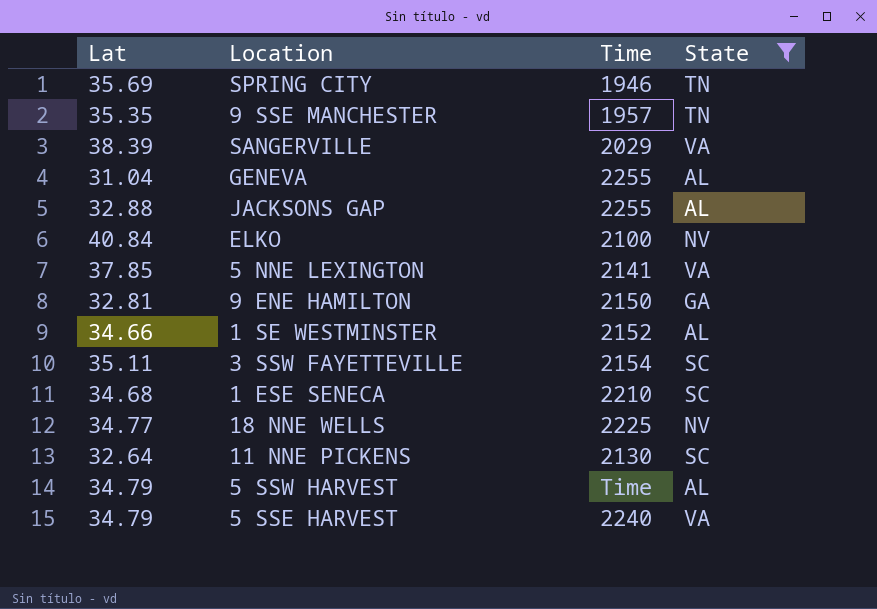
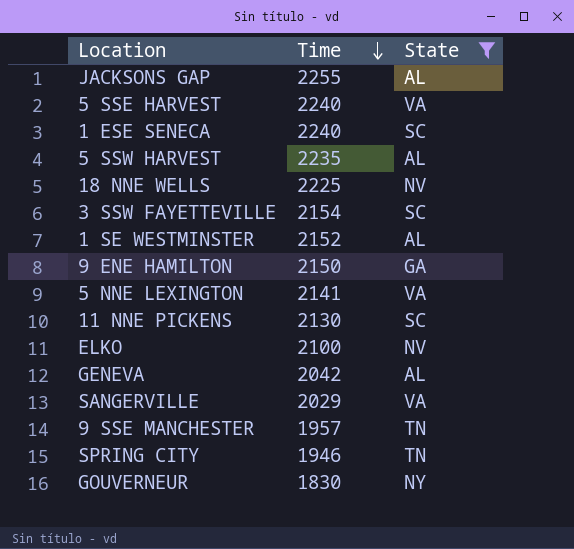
row order: none -> Time descending
column Lat | position: 1 -> none
1 ESE SENECA | Time: 2210 -> 2240
5 SSW HARVEST | Time: Time -> 2235
GENEVA | Time: 2255 -> 2042
row GOUVERNEUR: none -> 1830 | NY

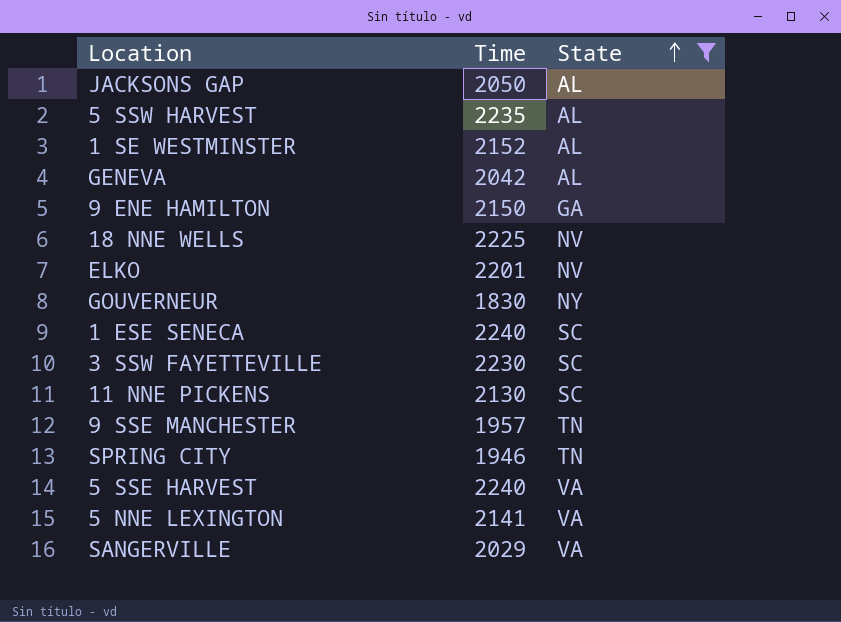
row order: Time descending -> State ascending
JACKSONS GAP | Time: 2255 -> 2050
ELKO | Time: 2100 -> 2201
3 SSW FAYETTEVILLE | Time: 2154 -> 2230

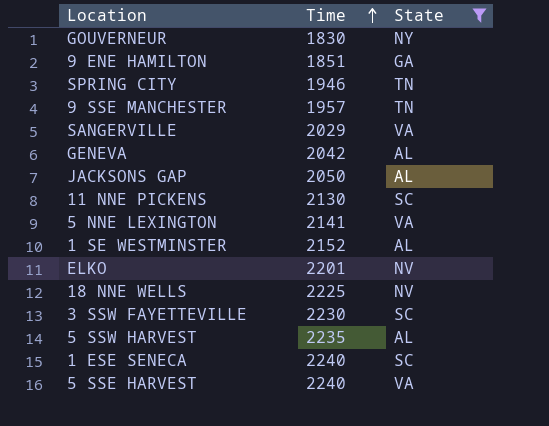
row order: State ascending -> Time ascending
9 ENE HAMILTON | Time: 2150 -> 1851

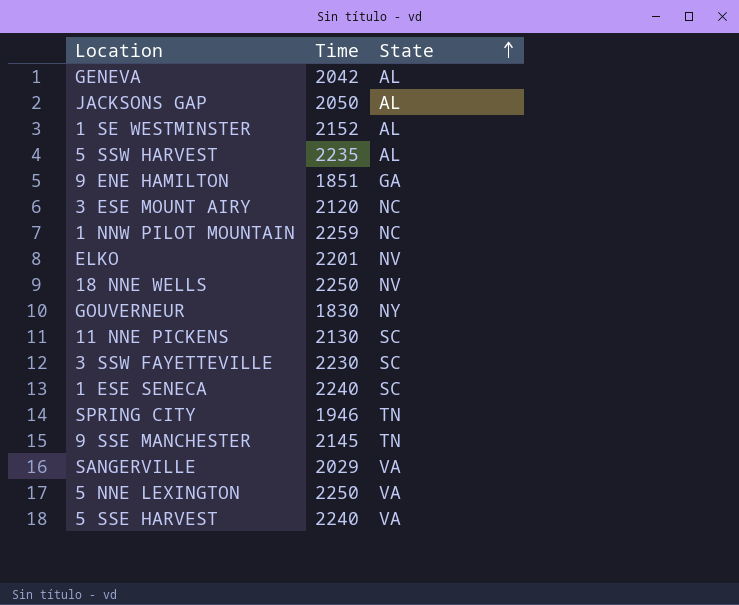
filter: State != NC -> none
row order: Time ascending -> State ascending
18 NNE WELLS | Time: 2225 -> 2250
9 SSE MANCHESTER | Time: 1957 -> 2145
5 NNE LEXINGTON | Time: 2141 -> 2250

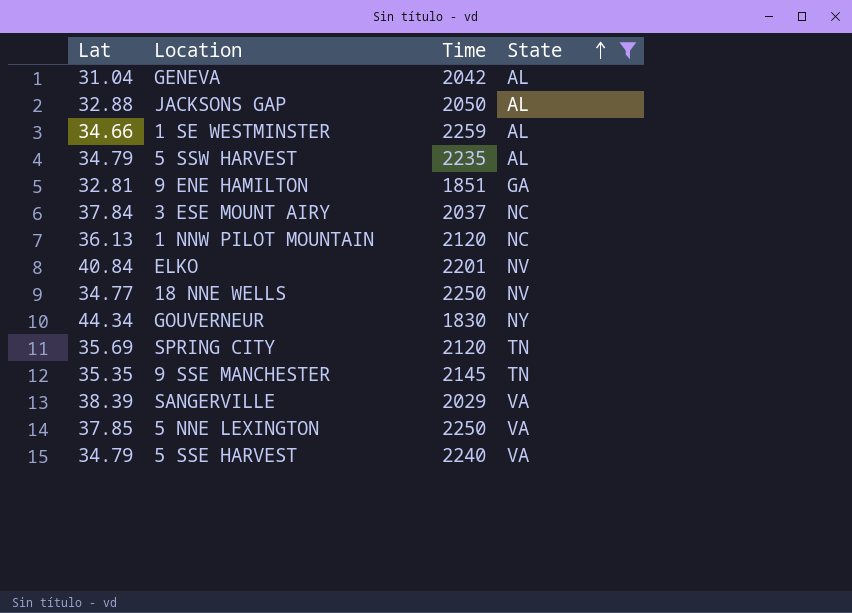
filter: none -> State != SC
column Lat | position: none -> 1
1 SE WESTMINSTER | Time: 2152 -> 2259
3 ESE MOUNT AIRY | Time: 2120 -> 2037
1 NNW PILOT MOUNTAIN | Time: 2259 -> 2120
SPRING CITY | Time: 1946 -> 2120

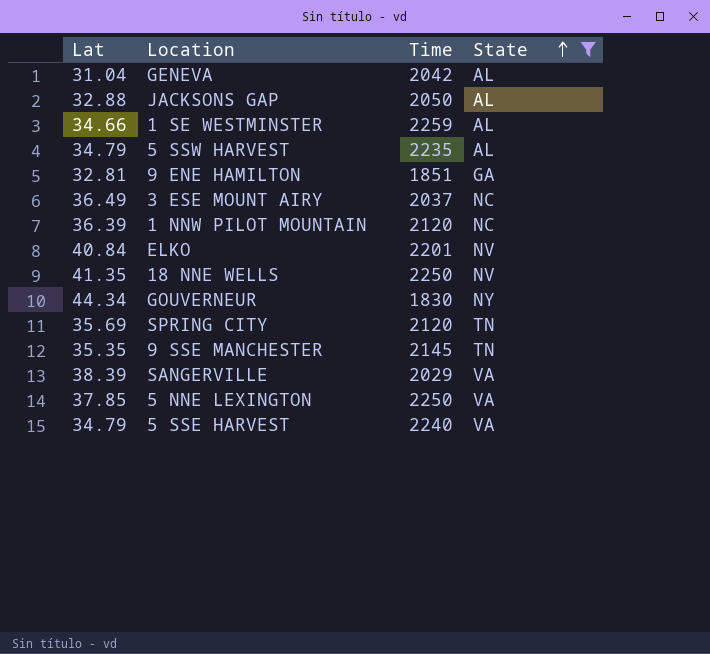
3 ESE MOUNT AIRY | Lat: 37.84 -> 36.49
1 NNW PILOT MOUNTAIN | Lat: 36.13 -> 36.39
18 NNE WELLS | Lat: 34.77 -> 41.35

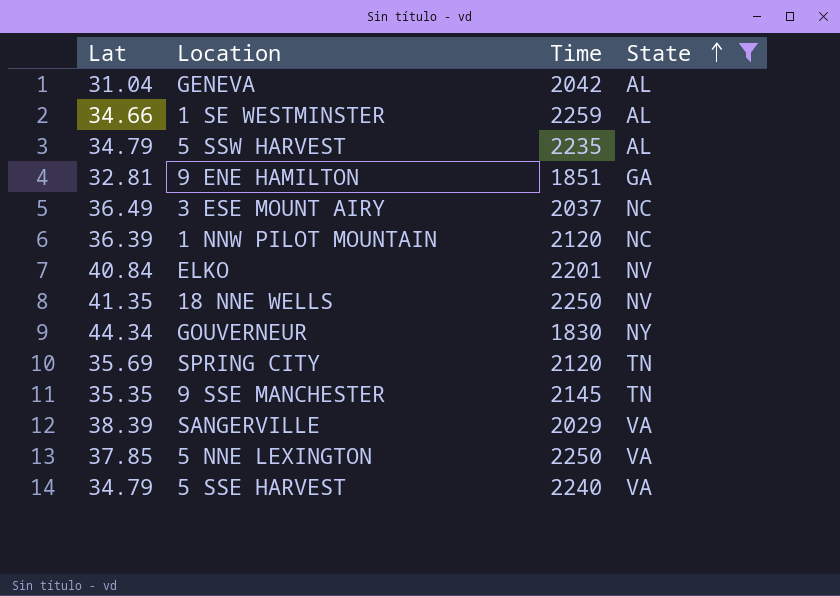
row JACKSONS GAP: 32.88 | 2050 | AL -> none

